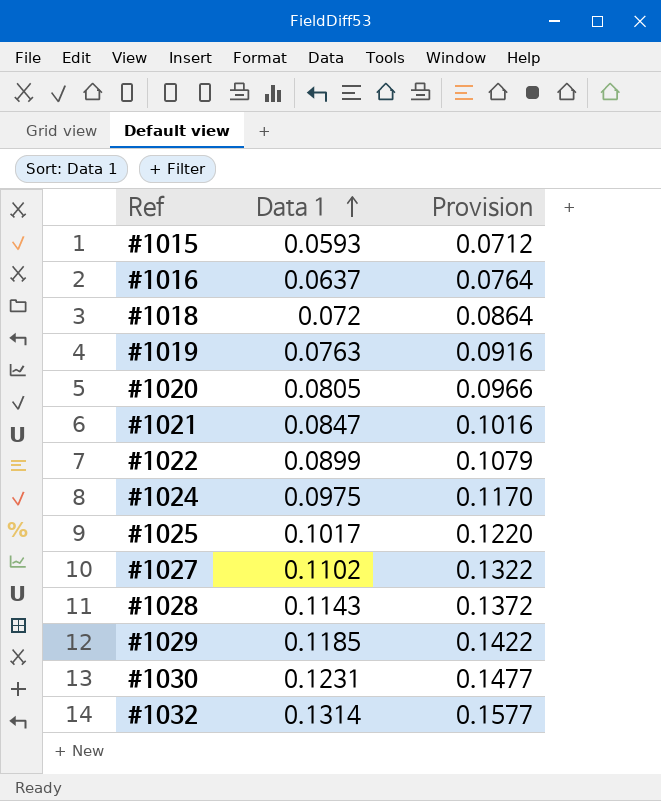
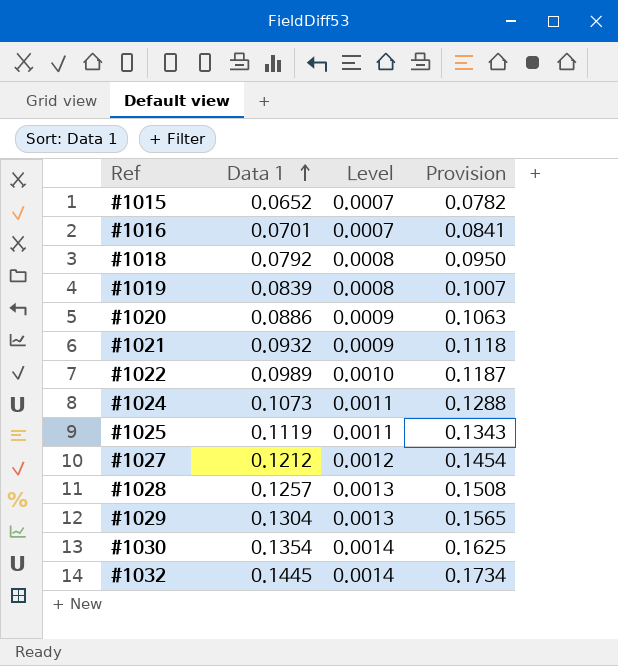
column Level | formula: none -> [Data 1] * 0.01
#1015 | Data 1: 0.0593 -> 0.0652
#1015 | Provision: 0.0712 -> 0.0782
#1016 | Data 1: 0.0637 -> 0.0701
#1016 | Provision: 0.0764 -> 0.0841
#1018 | Data 1: 0.072 -> 0.0792
#1018 | Provision: 0.0864 -> 0.0950
#1019 | Data 1: 0.0763 -> 0.0839
#1019 | Provision: 0.0916 -> 0.1007
#1020 | Data 1: 0.0805 -> 0.0886
#1020 | Provision: 0.0966 -> 0.1063
#1021 | Data 1: 0.0847 -> 0.0932
#1021 | Provision: 0.1016 -> 0.1118
#1022 | Data 1: 0.0899 -> 0.0989
#1022 | Provision: 0.1079 -> 0.1187
#1024 | Data 1: 0.0975 -> 0.1073
#1024 | Provision: 0.1170 -> 0.1288
#1025 | Data 1: 0.1017 -> 0.1119
#1025 | Provision: 0.1220 -> 0.1343
#1027 | Data 1: 0.1102 -> 0.1212
#1027 | Provision: 0.1322 -> 0.1454
#1028 | Data 1: 0.1143 -> 0.1257
#1028 | Provision: 0.1372 -> 0.1508
#1029 | Data 1: 0.1185 -> 0.1304
#1029 | Provision: 0.1422 -> 0.1565
#1030 | Data 1: 0.1231 -> 0.1354
#1030 | Provision: 0.1477 -> 0.1625
#1032 | Data 1: 0.1314 -> 0.1445
#1032 | Provision: 0.1577 -> 0.1734

